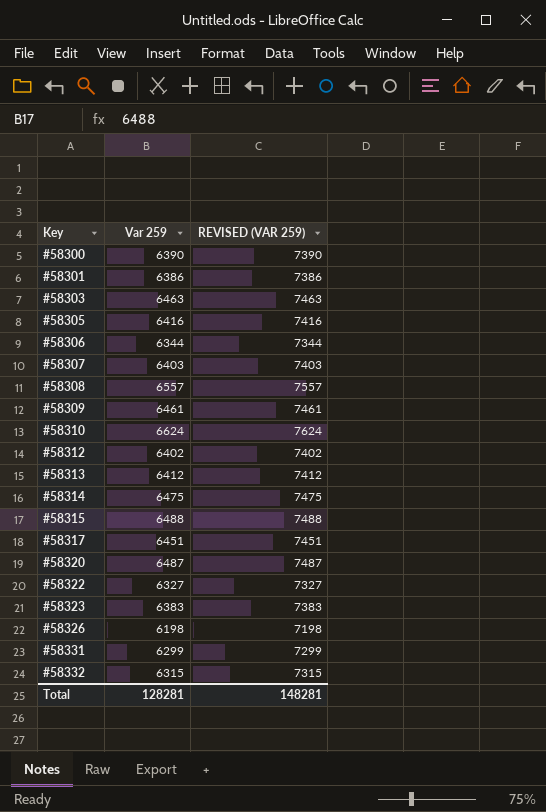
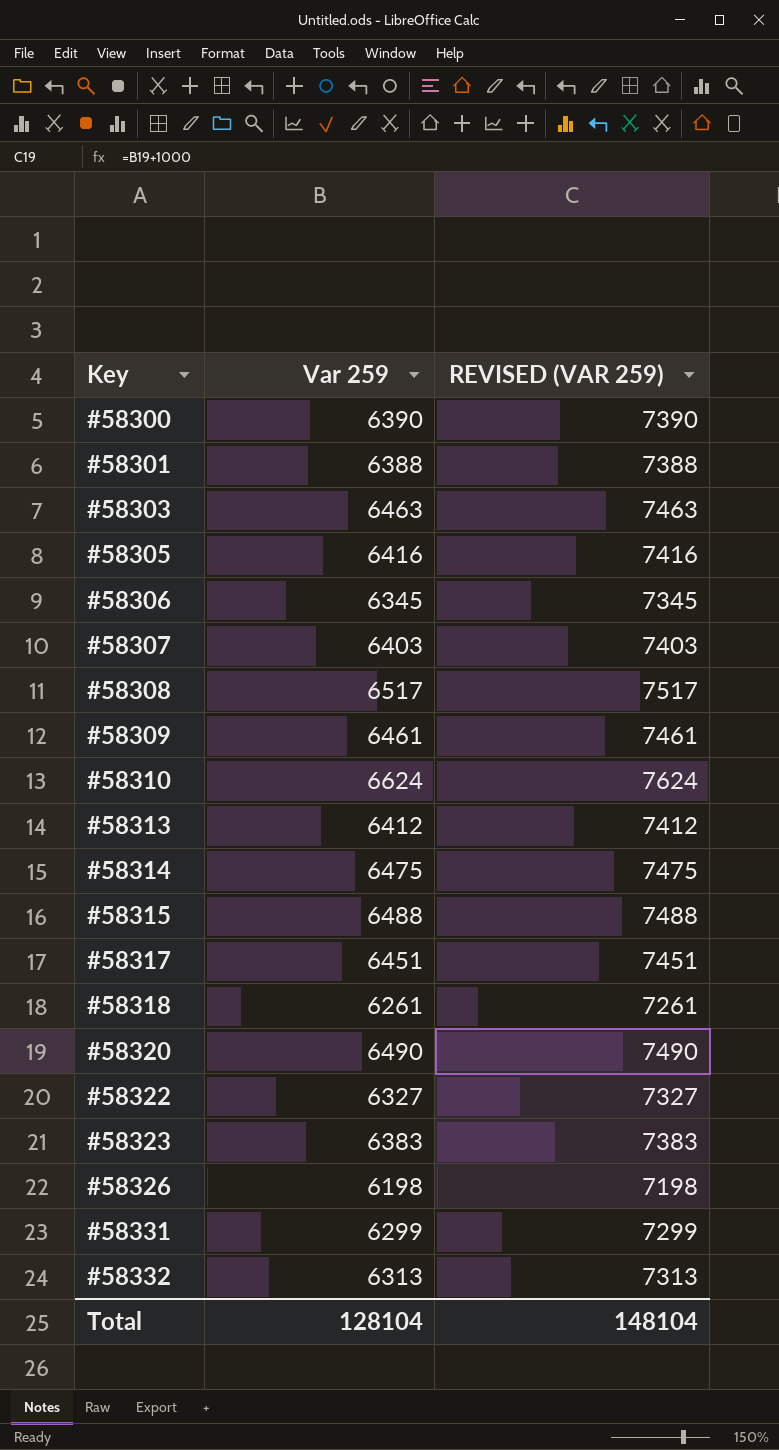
row #58312: 6402 | 7402 -> none
#58301 | Var 259: 6386 -> 6388
#58301 | REVISED (VAR 259): 7386 -> 7388
#58306 | Var 259: 6344 -> 6345
#58306 | REVISED (VAR 259): 7344 -> 7345
#58308 | Var 259: 6557 -> 6517
#58308 | REVISED (VAR 259): 7557 -> 7517
row #58318: none -> 6261 | 7261
#58320 | Var 259: 6487 -> 6490
#58320 | REVISED (VAR 259): 7487 -> 7490
#58332 | Var 259: 6315 -> 6313
#58332 | REVISED (VAR 259): 7315 -> 7313
Total | Var 259: 128281 -> 128104
Total | REVISED (VAR 259): 148281 -> 148104

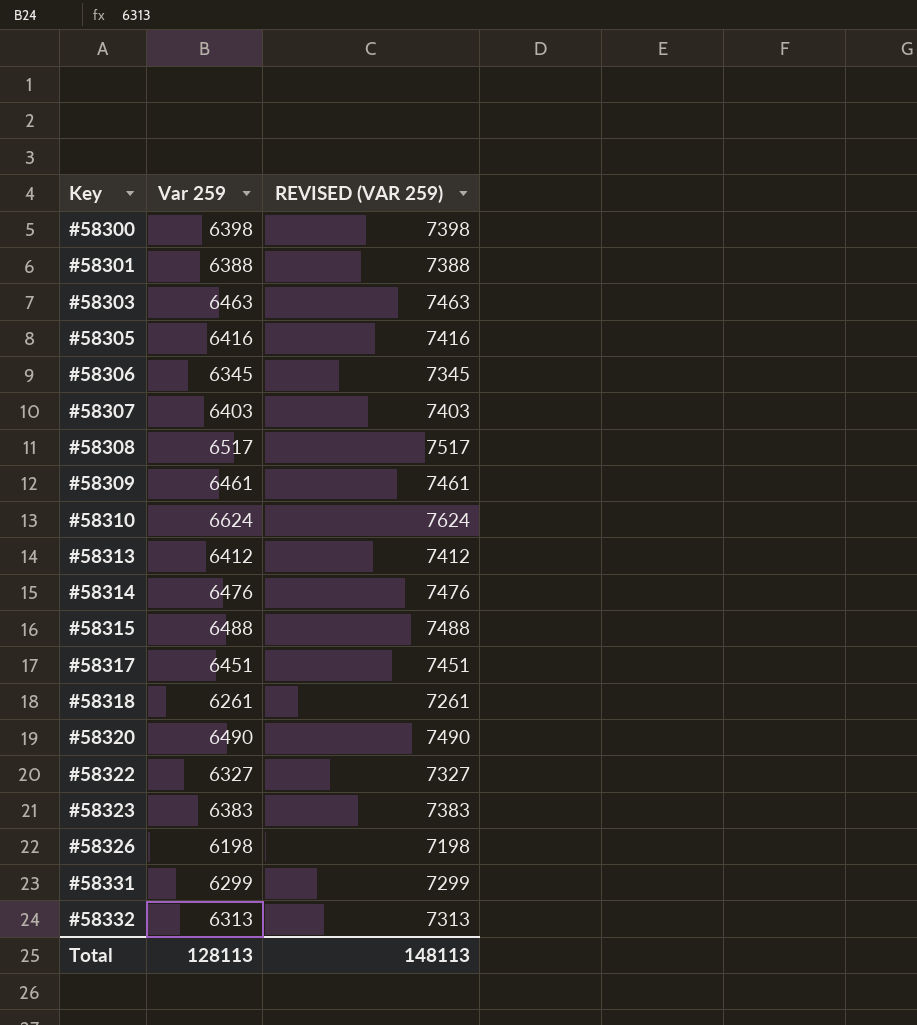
#58300 | Var 259: 6390 -> 6398
#58300 | REVISED (VAR 259): 7390 -> 7398
#58314 | Var 259: 6475 -> 6476
#58314 | REVISED (VAR 259): 7475 -> 7476
Total | Var 259: 128104 -> 128113
Total | REVISED (VAR 259): 148104 -> 148113

